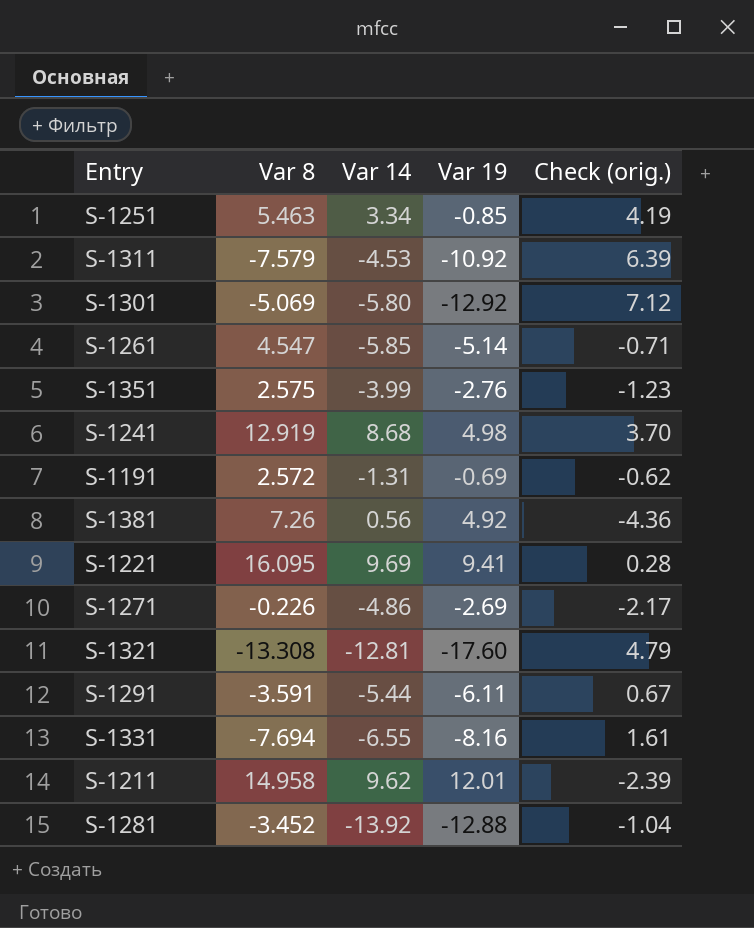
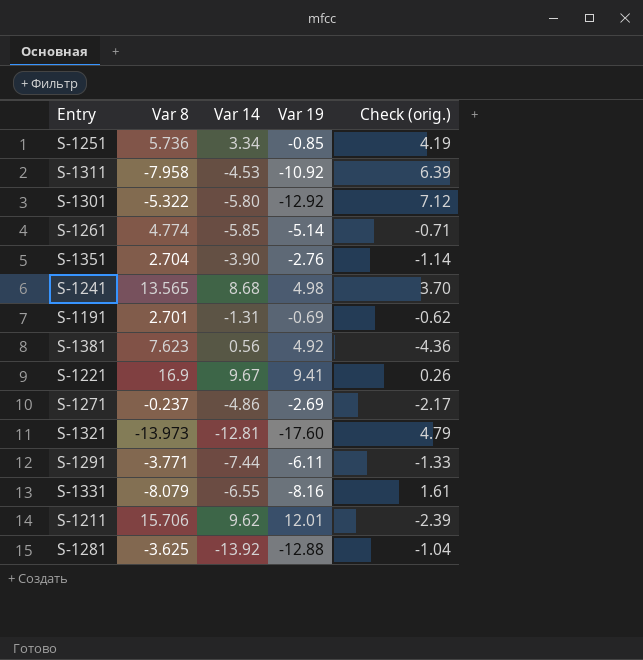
S-1251 | Var 8: 5.463 -> 5.736
S-1311 | Var 8: -7.579 -> -7.958
S-1301 | Var 8: -5.069 -> -5.322
S-1261 | Var 8: 4.547 -> 4.774
S-1351 | Var 8: 2.575 -> 2.704
S-1351 | Var 14: -3.99 -> -3.90
S-1351 | Check (orig.): -1.23 -> -1.14
S-1241 | Var 8: 12.919 -> 13.565
S-1191 | Var 8: 2.572 -> 2.701
S-1381 | Var 8: 7.26 -> 7.623
S-1221 | Var 8: 16.095 -> 16.9
S-1221 | Var 14: 9.69 -> 9.67
S-1221 | Check (orig.): 0.28 -> 0.26
S-1271 | Var 8: -0.226 -> -0.237
S-1321 | Var 8: -13.308 -> -13.973
S-1291 | Var 8: -3.591 -> -3.771
S-1291 | Var 14: -5.44 -> -7.44
S-1291 | Check (orig.): 0.67 -> -1.33
S-1331 | Var 8: -7.694 -> -8.079
S-1211 | Var 8: 14.958 -> 15.706
S-1281 | Var 8: -3.452 -> -3.625

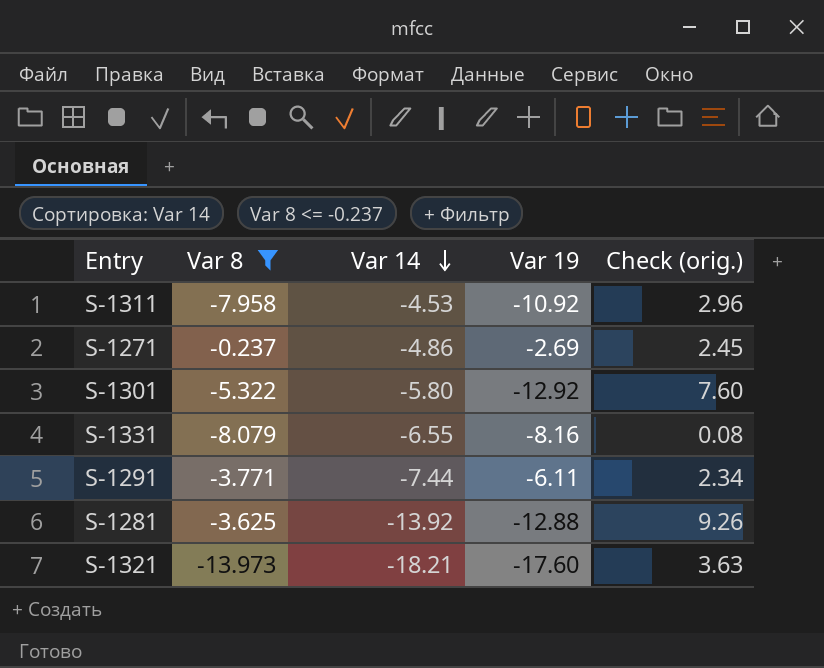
filter: none -> Var 8 <= -0.237
row order: none -> Var 14 descending
column Check (orig.) | formula: [Var 14] - [Var 19] -> [Var 8] - [Var 19]
S-1321 | Var 14: -12.81 -> -18.21

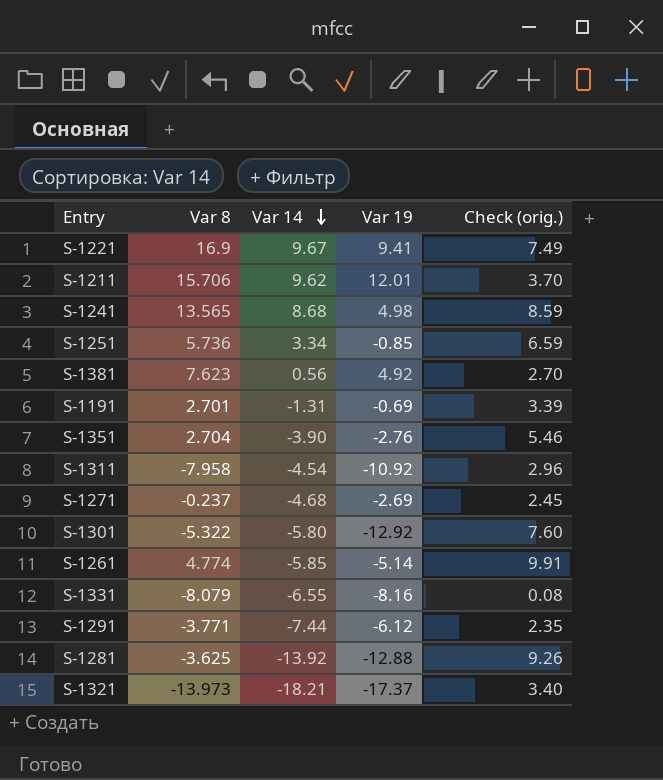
filter: Var 8 <= -0.237 -> none
S-1311 | Var 14: -4.53 -> -4.54
S-1271 | Var 14: -4.86 -> -4.68
S-1291 | Var 19: -6.11 -> -6.12
S-1291 | Check (orig.): 2.34 -> 2.35
S-1321 | Var 19: -17.60 -> -17.37
S-1321 | Check (orig.): 3.63 -> 3.40

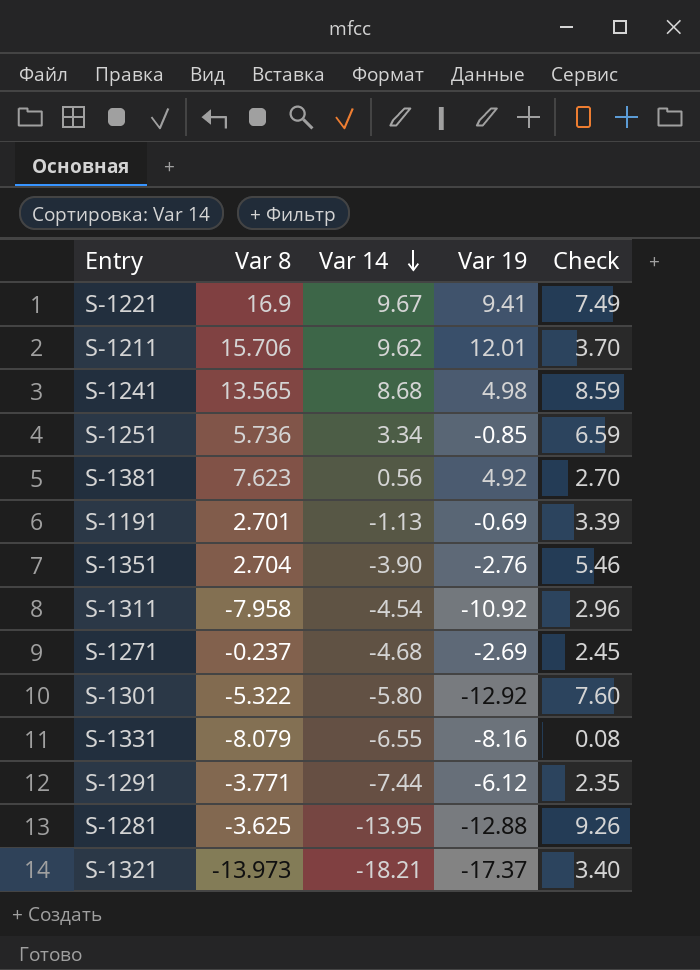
column name: Check (orig.) -> Check
row S-1261: 4.774 | -5.85 | -5.14 | 9.91 -> none
S-1191 | Var 14: -1.31 -> -1.13
S-1281 | Var 14: -13.92 -> -13.95

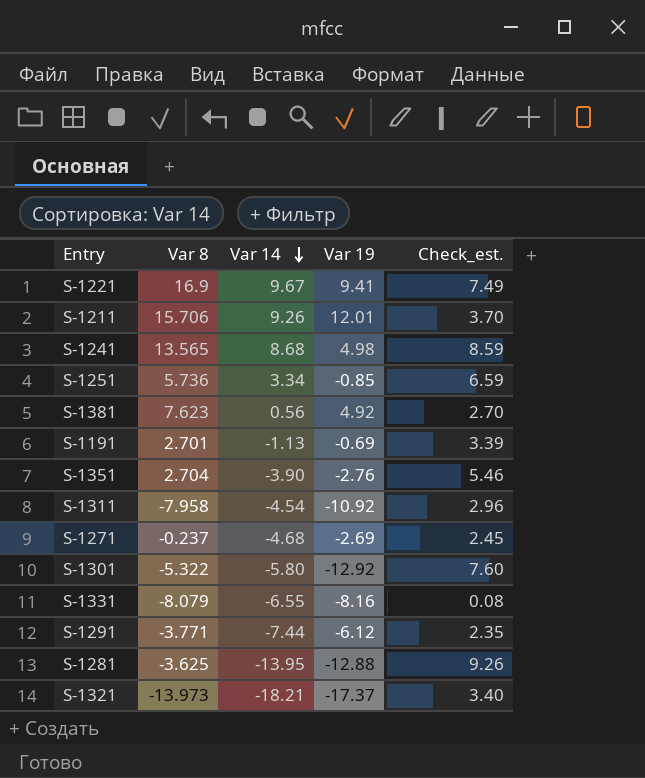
column name: Check -> Check_est.
S-1211 | Var 14: 9.62 -> 9.26

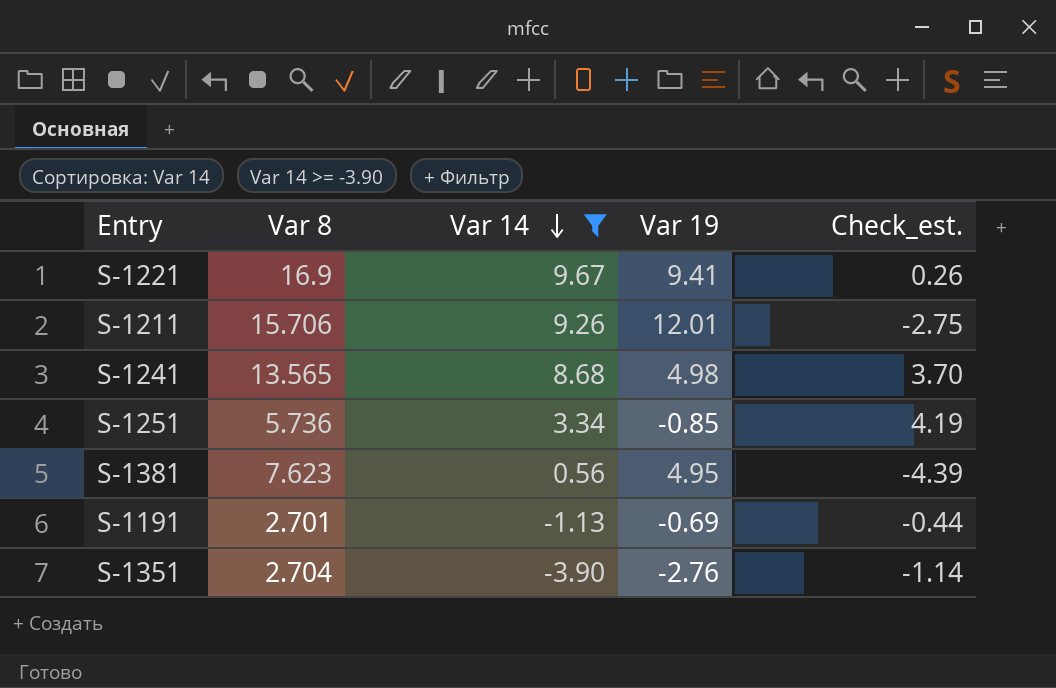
filter: none -> Var 14 >= -3.90
column Check_est. | formula: [Var 8] - [Var 19] -> [Var 14] - [Var 19]
S-1381 | Var 19: 4.92 -> 4.95

